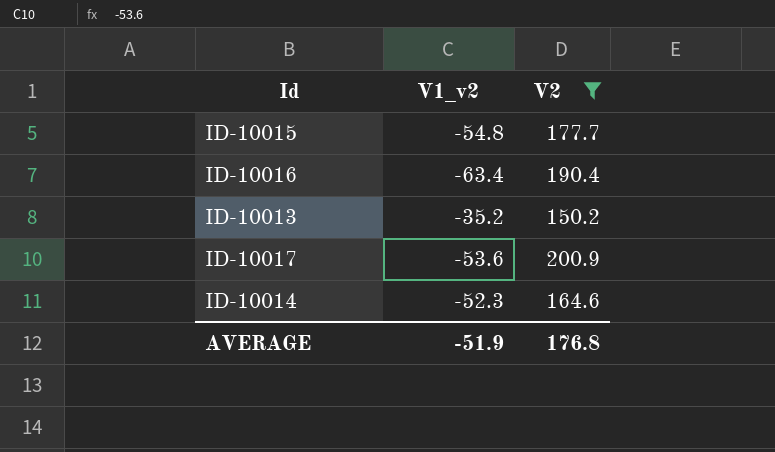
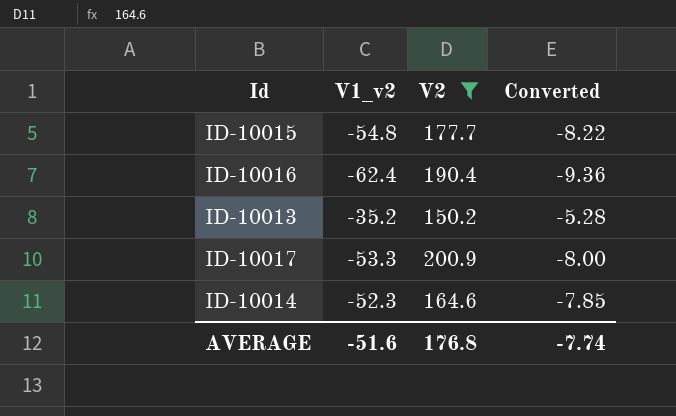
column Converted | formula: none -> [V1_v2] * 0.15
ID-10016 | V1_v2: -63.4 -> -62.4
ID-10017 | V1_v2: -53.6 -> -53.3
AVERAGE | V1_v2: -51.9 -> -51.6

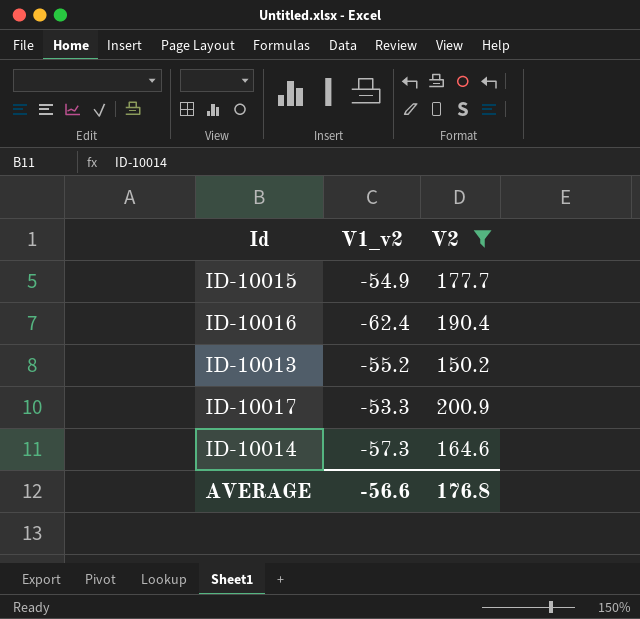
column Converted | formula: [V1_v2] * 0.15 -> none
ID-10015 | V1_v2: -54.8 -> -54.9
ID-10013 | V1_v2: -35.2 -> -55.2
ID-10014 | V1_v2: -52.3 -> -57.3
AVERAGE | V1_v2: -51.6 -> -56.6

